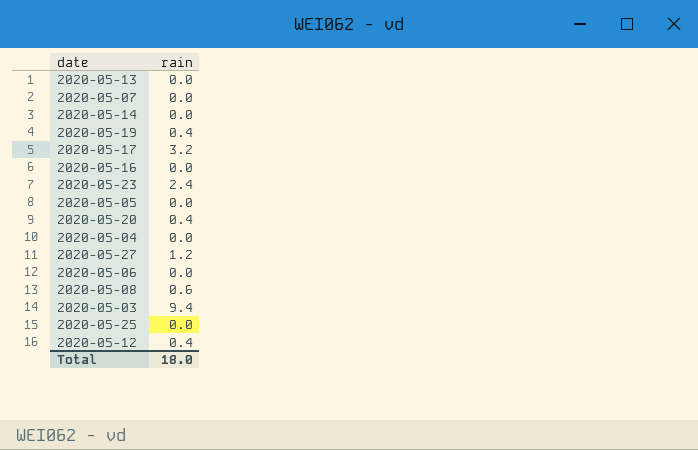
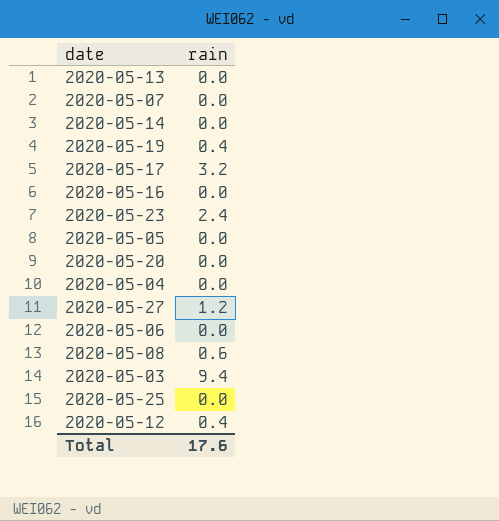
2020-05-20 | rain: 0.4 -> 0.0
Total | rain: 18.0 -> 17.6

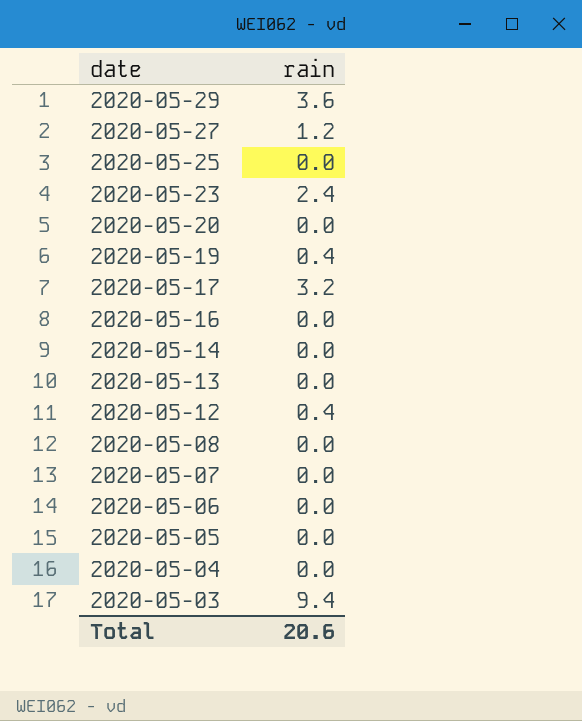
row order: none -> date descending
row 2020-05-29: none -> 3.6
2020-05-08 | rain: 0.6 -> 0.0
Total | rain: 17.6 -> 20.6

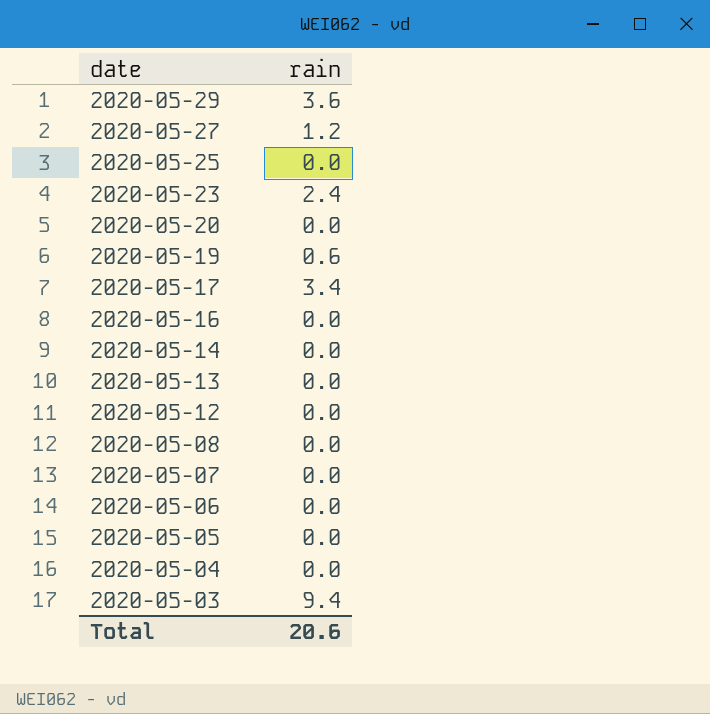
2020-05-19 | rain: 0.4 -> 0.6
2020-05-17 | rain: 3.2 -> 3.4
2020-05-12 | rain: 0.4 -> 0.0

